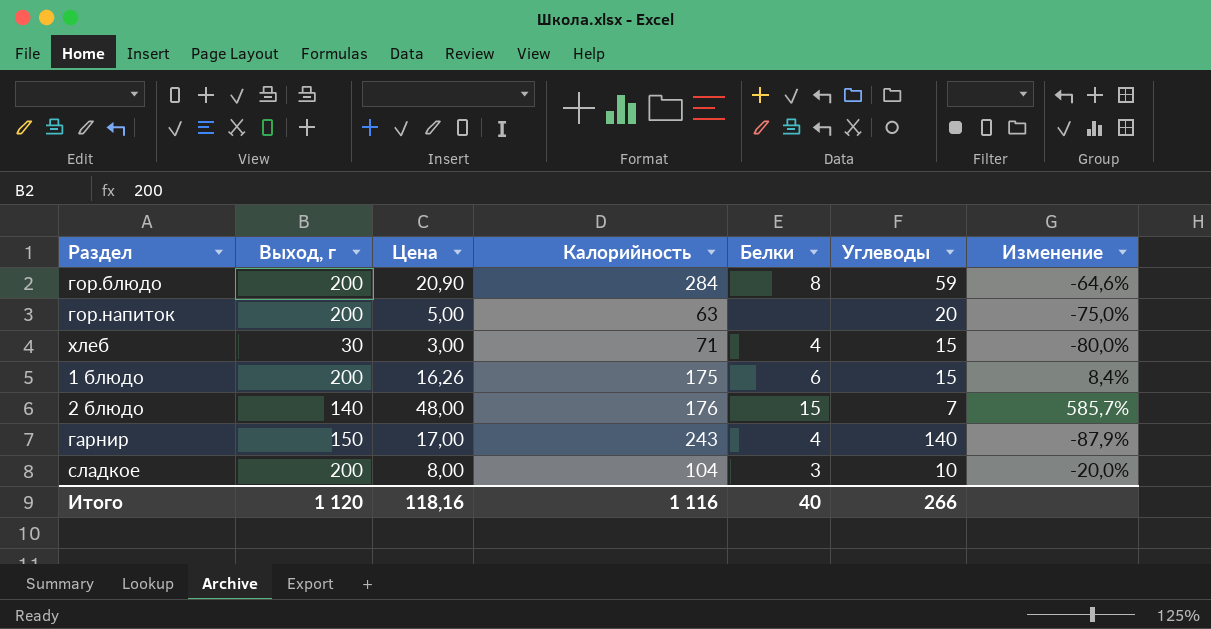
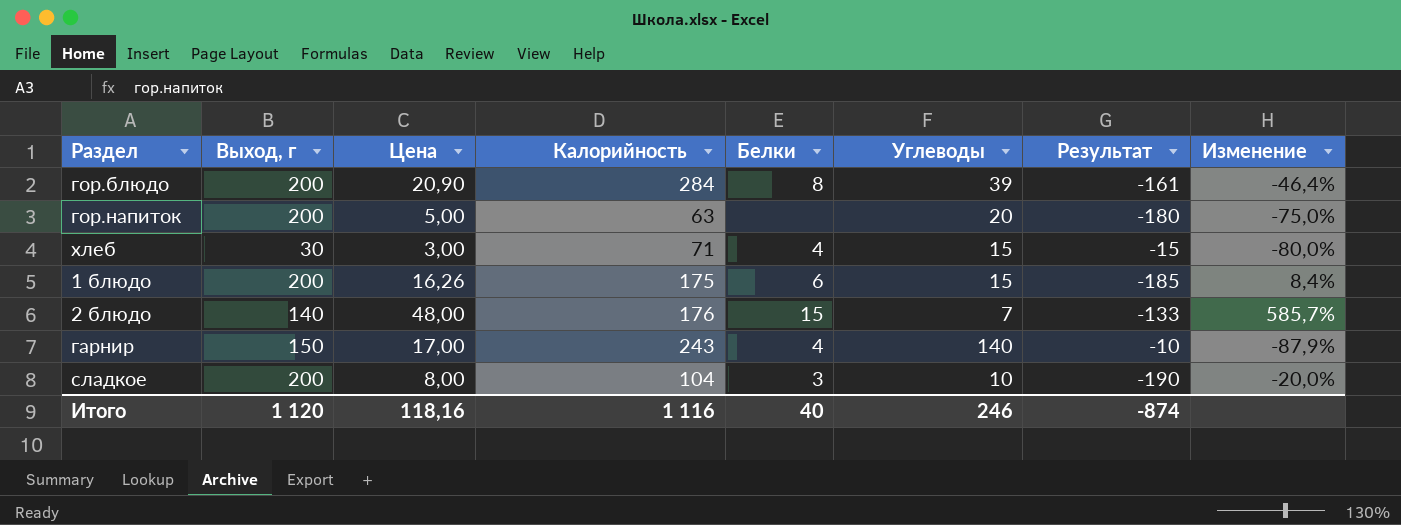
column Результат | formula: none -> [Углеводы] - [Выход, г]
гор.блюдо | Углеводы: 59 -> 39
гор.блюдо | Изменение: -64,6% -> -46,4%
Итого | Углеводы: 266 -> 246

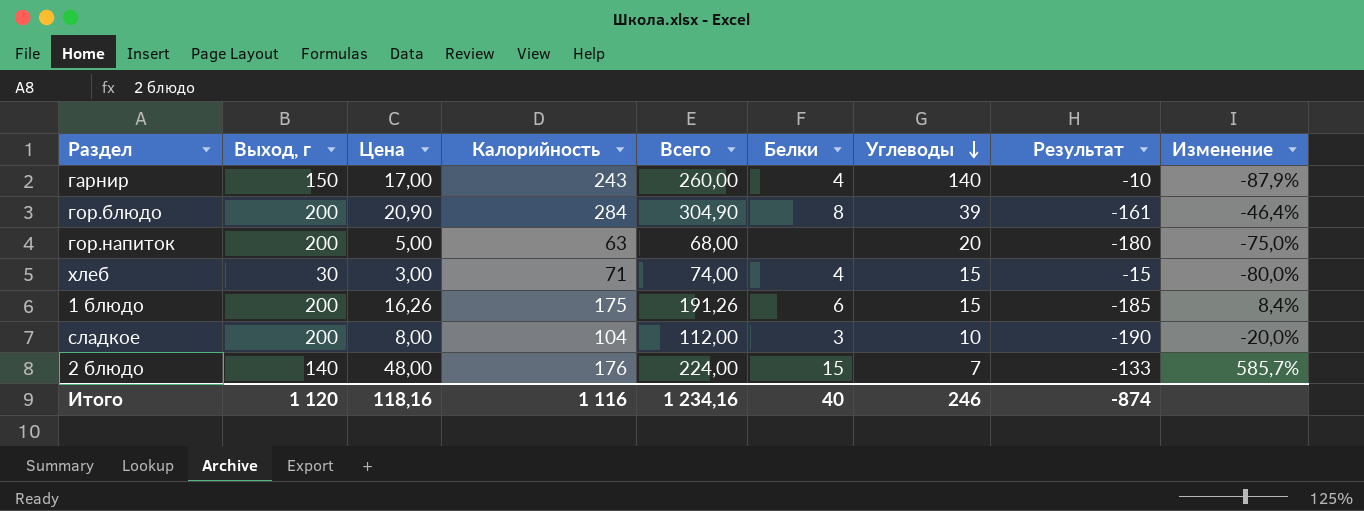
row order: none -> Углеводы descending
column Всего | formula: none -> [Цена] + [Калорийность]

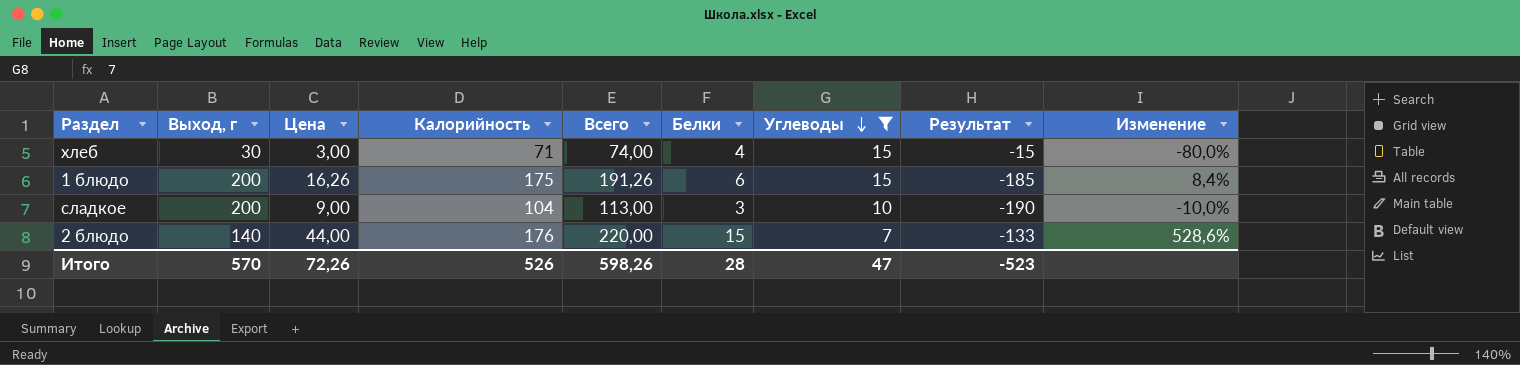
filter: none -> Углеводы <= 15
сладкое | Цена: 8,00 -> 9,00
сладкое | Всего: 112,00 -> 113,00
сладкое | Изменение: -20,0% -> -10,0%
2 блюдо | Цена: 48,00 -> 44,00
2 блюдо | Всего: 224,00 -> 220,00
2 блюдо | Изменение: 585,7% -> 528,6%
Итого | Выход, г: 1 120 -> 570
Итого | Цена: 118,16 -> 72,26
Итого | Калорийность: 1 116 -> 526
Итого | Всего: 1 234,16 -> 598,26
Итого | Белки: 40 -> 28
Итого | Углеводы: 246 -> 47
Итого | Результат: -874 -> -523

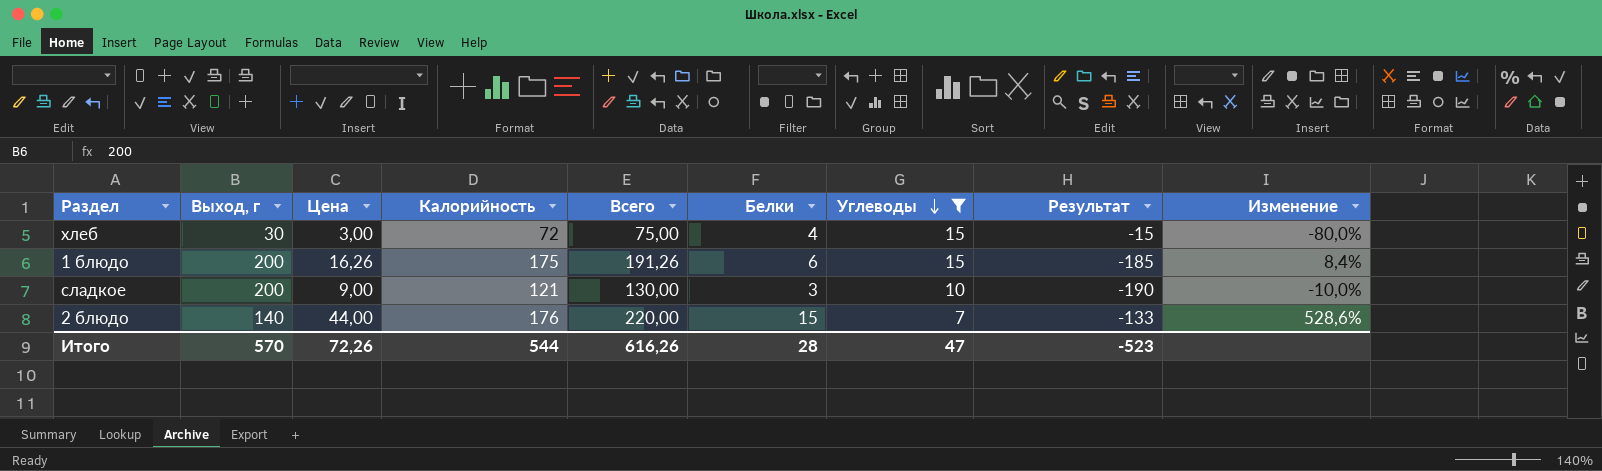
хлеб | Калорийность: 71 -> 72
хлеб | Всего: 74,00 -> 75,00
сладкое | Калорийность: 104 -> 121
сладкое | Всего: 113,00 -> 130,00
Итого | Калорийность: 526 -> 544
Итого | Всего: 598,26 -> 616,26

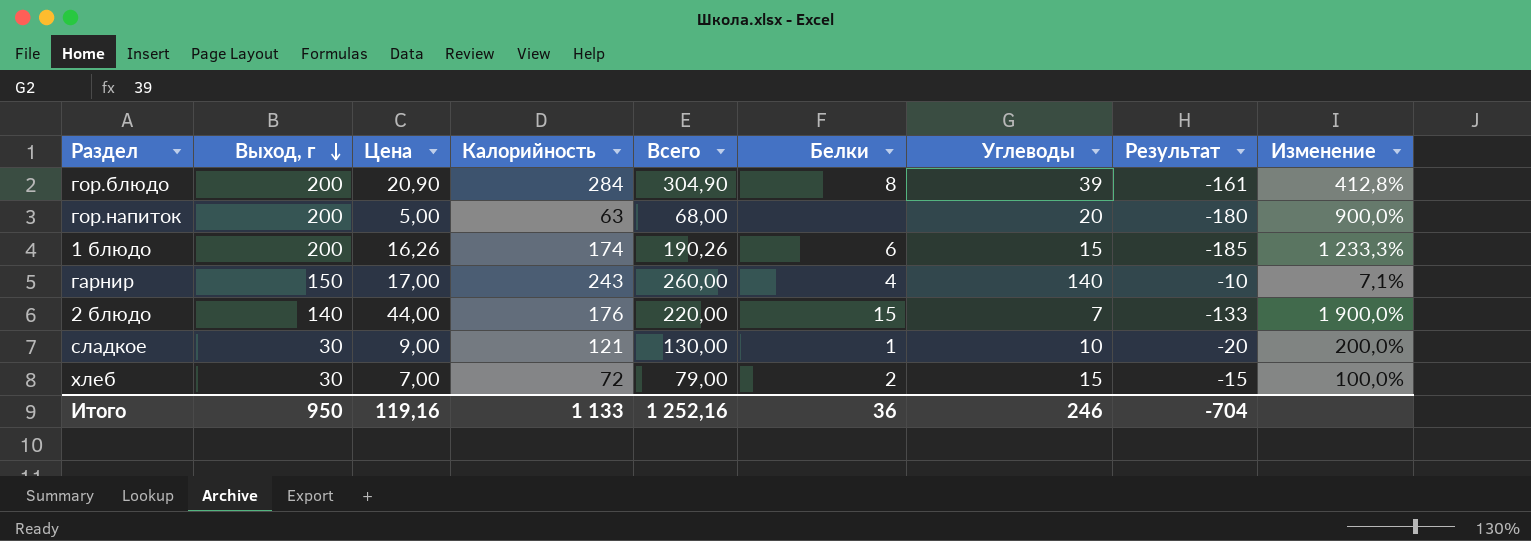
filter: Углеводы <= 15 -> none
row order: Углеводы descending -> Выход, г descending
column Изменение | formula: ([Цена] - [Углеводы]) / [Углеводы] -> ([Выход, г] - [Углеводы]) / [Углеводы]
1 блюдо | Калорийность: 175 -> 174
1 блюдо | Всего: 191,26 -> 190,26
сладкое | Выход, г: 200 -> 30
сладкое | Белки: 3 -> 1
сладкое | Результат: -190 -> -20
хлеб | Цена: 3,00 -> 7,00
хлеб | Всего: 75,00 -> 79,00
хлеб | Белки: 4 -> 2
Итого | Выход, г: 570 -> 950
Итого | Цена: 72,26 -> 119,16
Итого | Калорийность: 544 -> 1 133
Итого | Всего: 616,26 -> 1 252,16
Итого | Белки: 28 -> 36
Итого | Углеводы: 47 -> 246
Итого | Результат: -523 -> -704

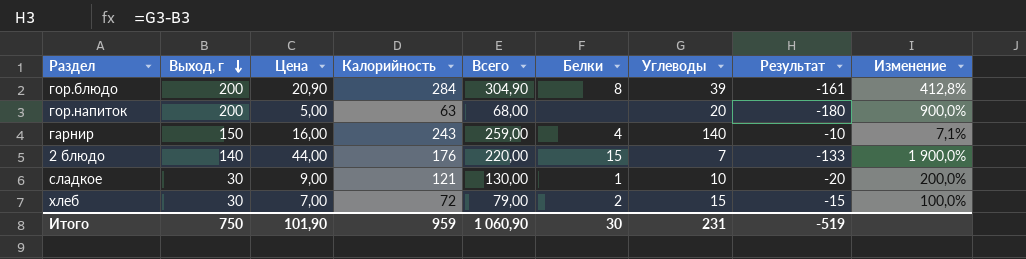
row 1 блюдо: 200 | 16,26 | 174 | 190,26 | 6 | 15 | -185 | 1 233,3% -> none
гарнир | Цена: 17,00 -> 16,00
гарнир | Всего: 260,00 -> 259,00
Итого | Выход, г: 950 -> 750
Итого | Цена: 119,16 -> 101,90
Итого | Калорийность: 1 133 -> 959
Итого | Всего: 1 252,16 -> 1 060,90
Итого | Белки: 36 -> 30
Итого | Углеводы: 246 -> 231
Итого | Результат: -704 -> -519

